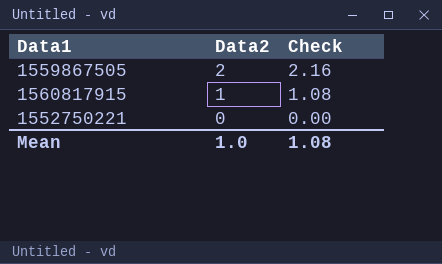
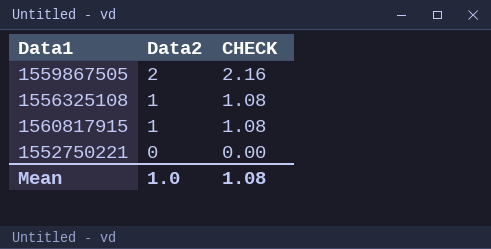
column name: Check -> CHECK
row 1556325108: none -> 1 | 1.08

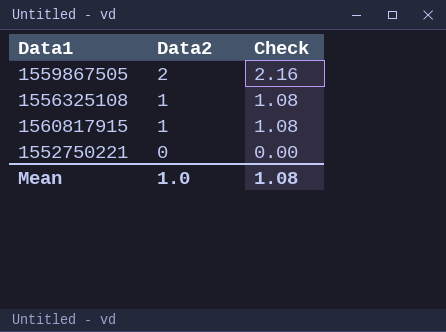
column name: CHECK -> Check

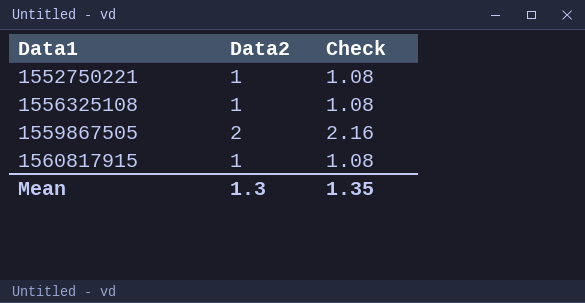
row order: Data2 descending -> Data1 ascending
1552750221 | Data2: 0 -> 1
1552750221 | Check: 0.00 -> 1.08
Mean | Data2: 1.0 -> 1.3
Mean | Check: 1.08 -> 1.35

